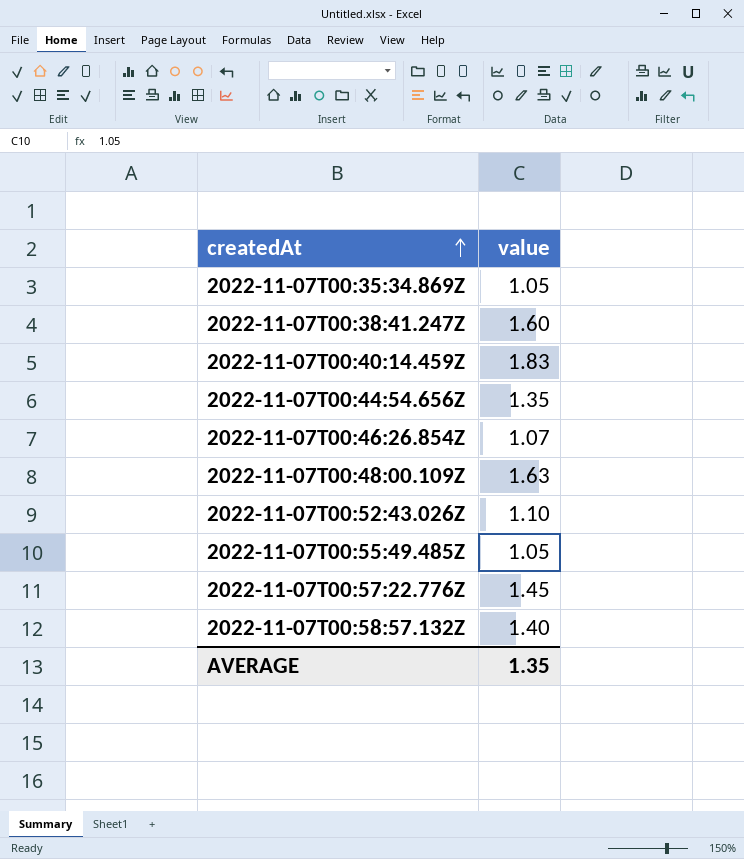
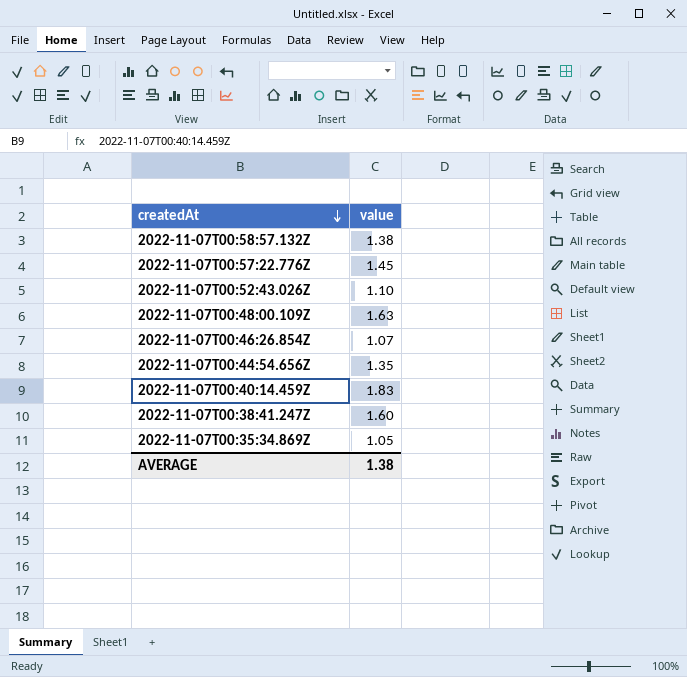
row order: createdAt ascending -> createdAt descending
row 2022-11-07T00:55:49.485Z: 1.05 -> none
2022-11-07T00:58:57.132Z | value: 1.40 -> 1.38
AVERAGE | value: 1.35 -> 1.38

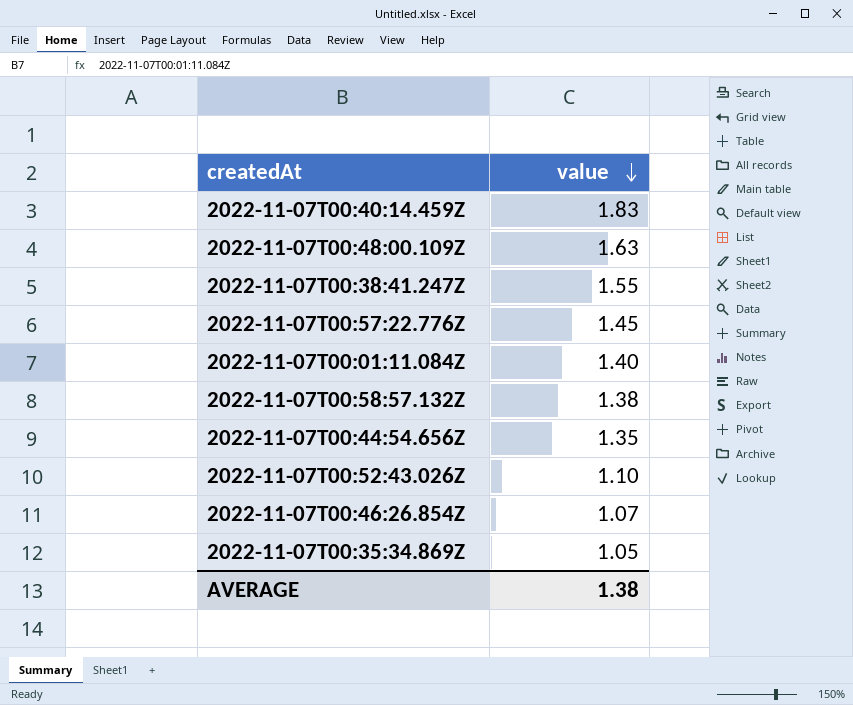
row order: createdAt descending -> value descending
2022-11-07T00:38:41.247Z | value: 1.60 -> 1.55
row 2022-11-07T00:01:11.084Z: none -> 1.40

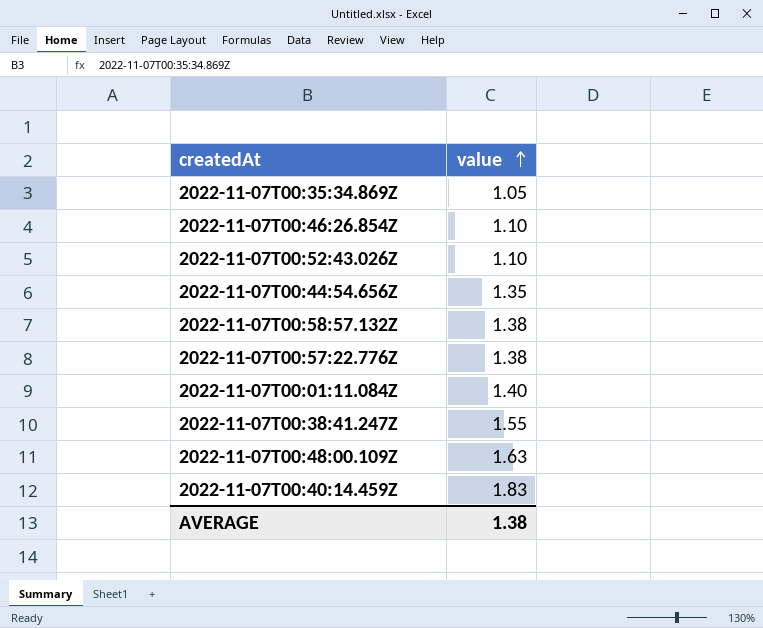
row order: value descending -> value ascending
2022-11-07T00:46:26.854Z | value: 1.07 -> 1.10
2022-11-07T00:57:22.776Z | value: 1.45 -> 1.38

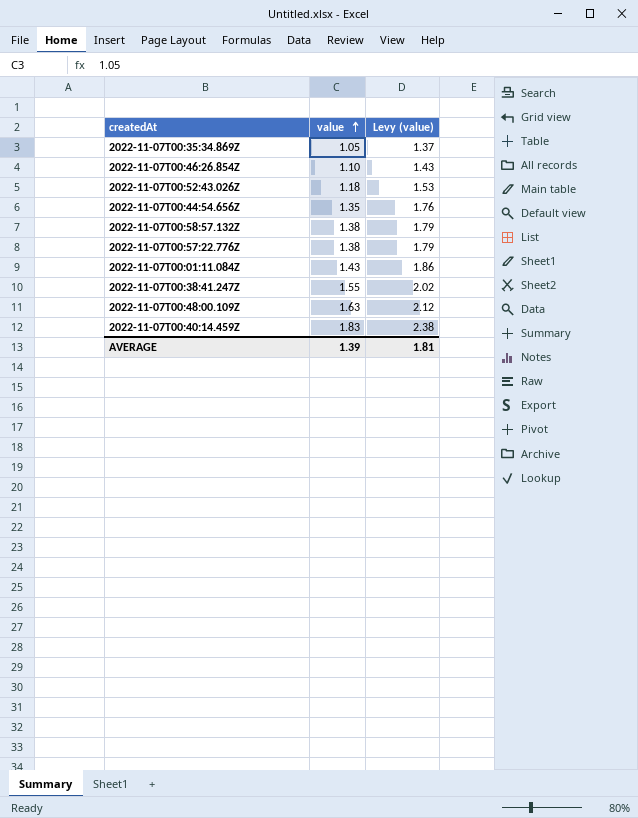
column Levy (value) | formula: none -> [value] * 1.3
2022-11-07T00:52:43.026Z | value: 1.10 -> 1.18
2022-11-07T00:01:11.084Z | value: 1.40 -> 1.43
AVERAGE | value: 1.38 -> 1.39

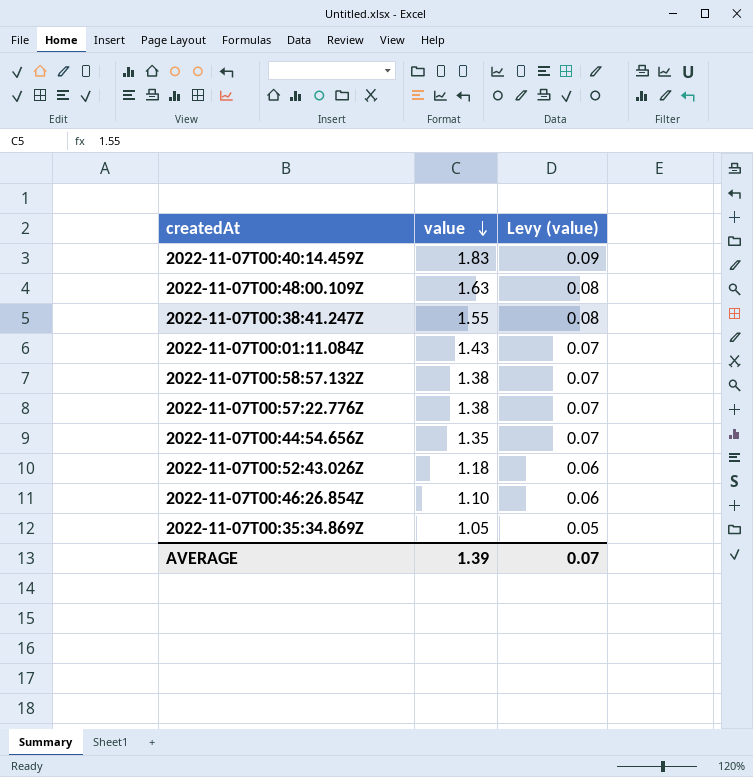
row order: value ascending -> value descending
column Levy (value) | formula: [value] * 1.3 -> [value] * 0.05
AVERAGE | Levy (value): 1.81 -> 0.07

